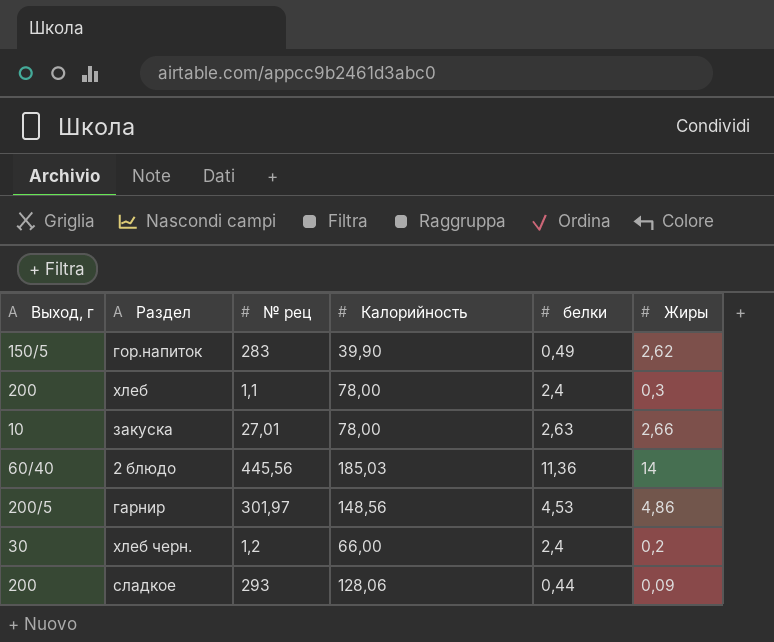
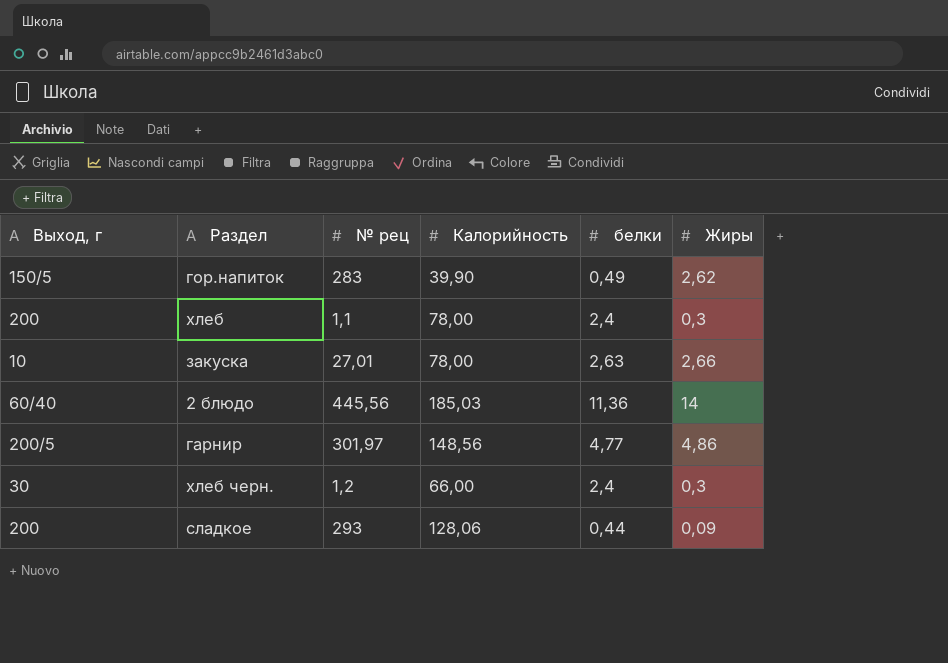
гарнир | белки: 4,53 -> 4,77
хлеб черн. | Жиры: 0,2 -> 0,3

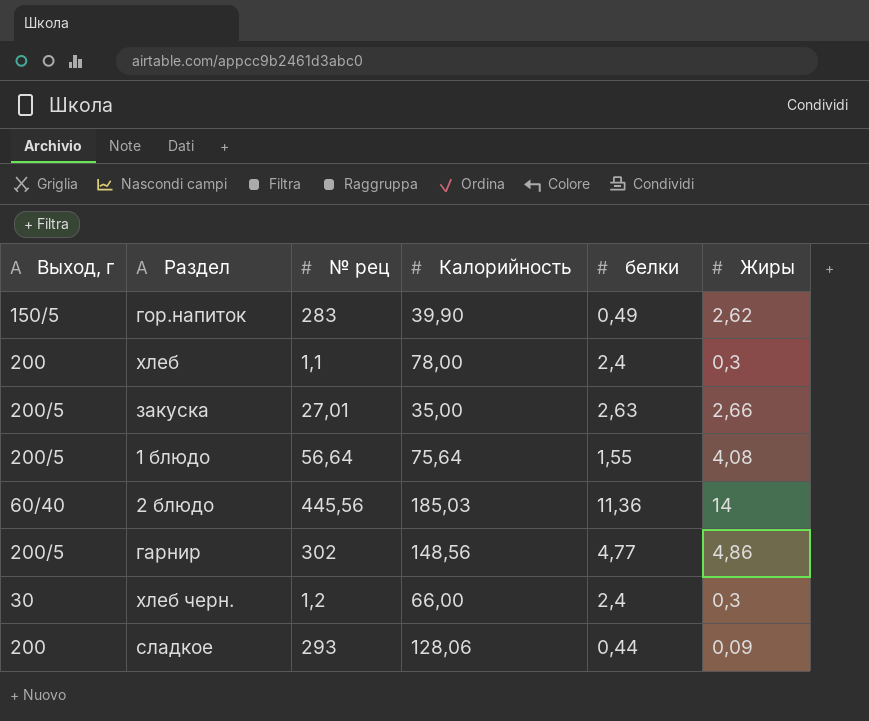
закуска | Выход, г: 10 -> 200/5
закуска | Калорийность: 78,00 -> 35,00
row 1 блюдо: none -> 200/5 | 56,64 | 75,64 | 1,55 | 4,08
гарнир | № рец: 301,97 -> 302

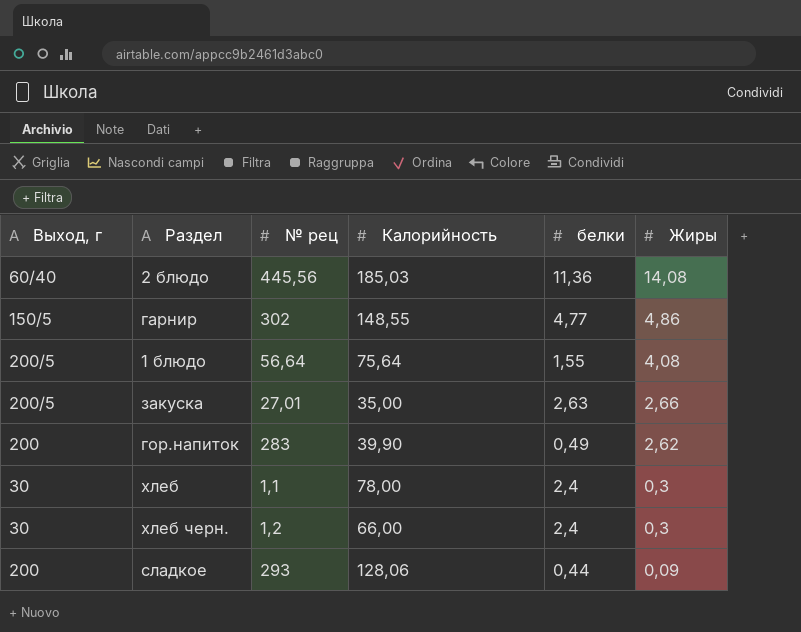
row order: none -> Жиры descending
2 блюдо | Жиры: 14 -> 14,08
гарнир | Выход, г: 200/5 -> 150/5
гарнир | Калорийность: 148,56 -> 148,55
гор.напиток | Выход, г: 150/5 -> 200
хлеб | Выход, г: 200 -> 30

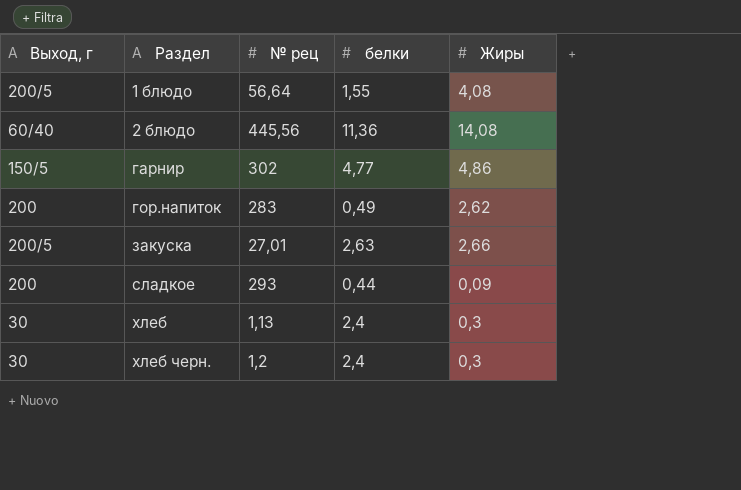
row order: Жиры descending -> Раздел ascending
column Калорийность | position: 4 -> none
хлеб | № рец: 1,1 -> 1,13

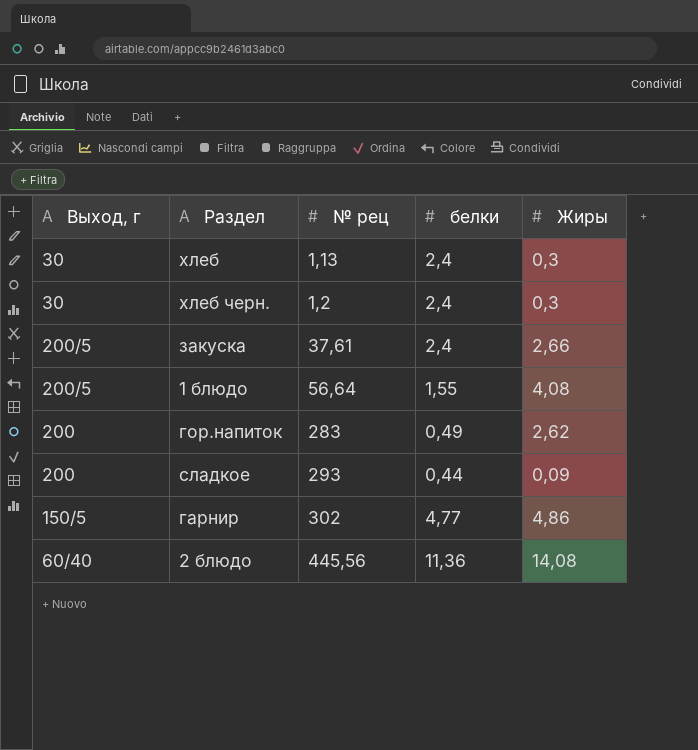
row order: Раздел ascending -> № рец ascending
закуска | № рец: 27,01 -> 37,61
закуска | белки: 2,63 -> 2,4

